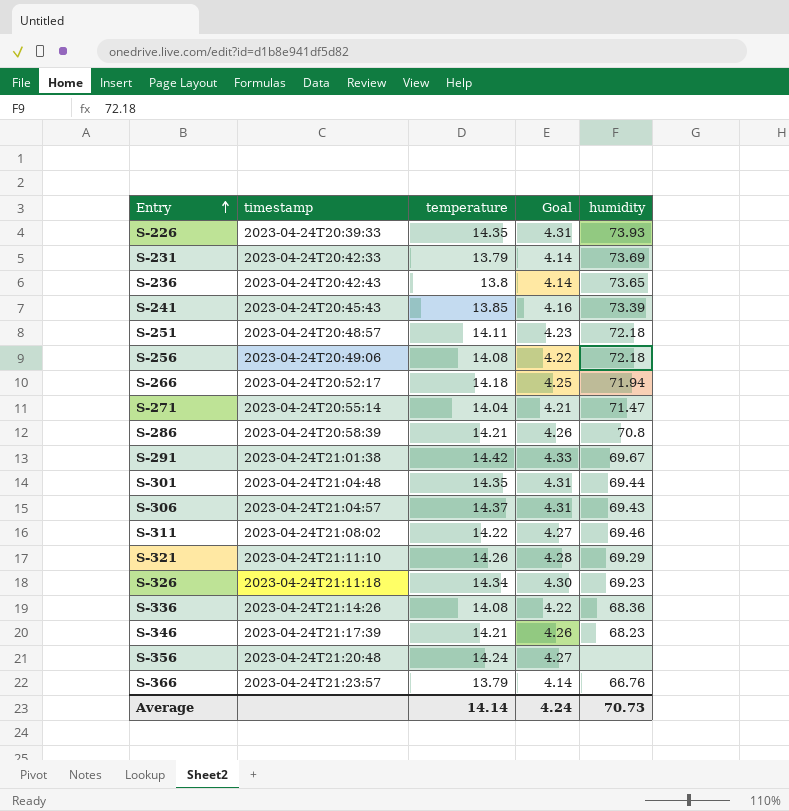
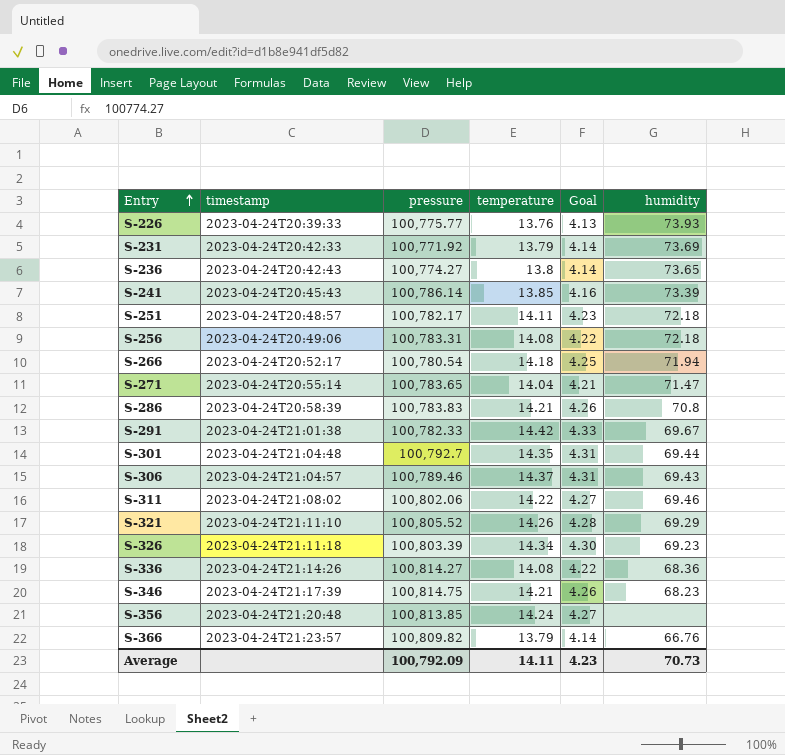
column pressure | position: none -> 3
S-226 | temperature: 14.35 -> 13.76
S-226 | Goal: 4.31 -> 4.13
Average | temperature: 14.14 -> 14.11
Average | Goal: 4.24 -> 4.23

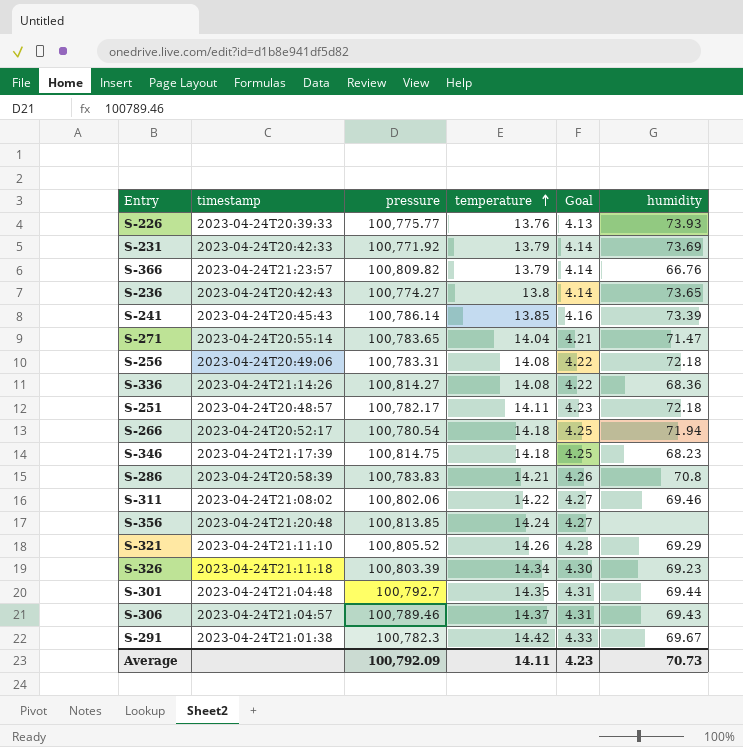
row order: Entry ascending -> temperature ascending
S-346 | temperature: 14.21 -> 14.18
S-346 | Goal: 4.26 -> 4.25
S-291 | pressure: 100,782.33 -> 100,782.3

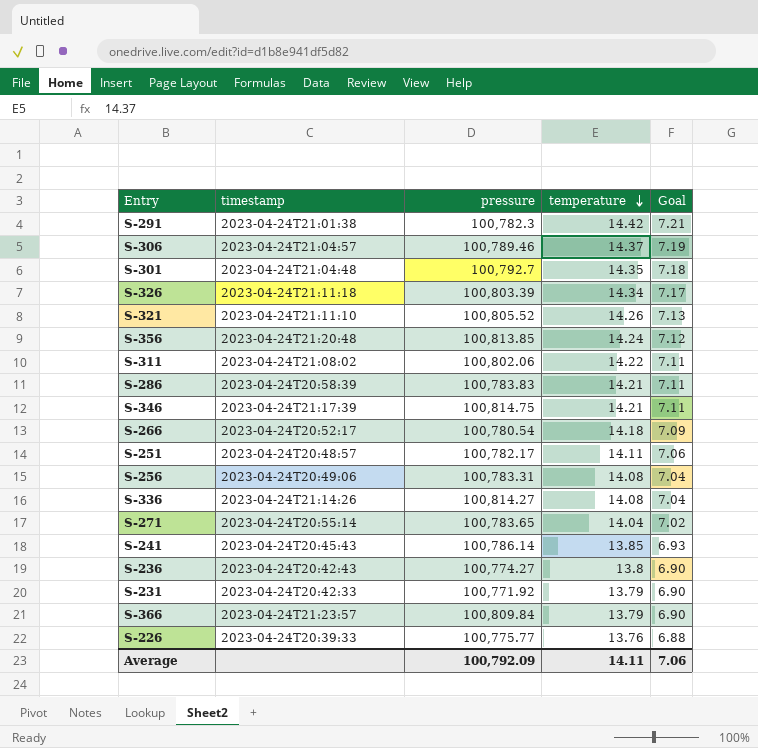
row order: temperature ascending -> temperature descending
column humidity | position: 6 -> none
column Goal | formula: [temperature] * 0.3 -> [temperature] * 0.5
S-346 | temperature: 14.18 -> 14.21
S-366 | pressure: 100,809.82 -> 100,809.84
Average | Goal: 4.23 -> 7.06

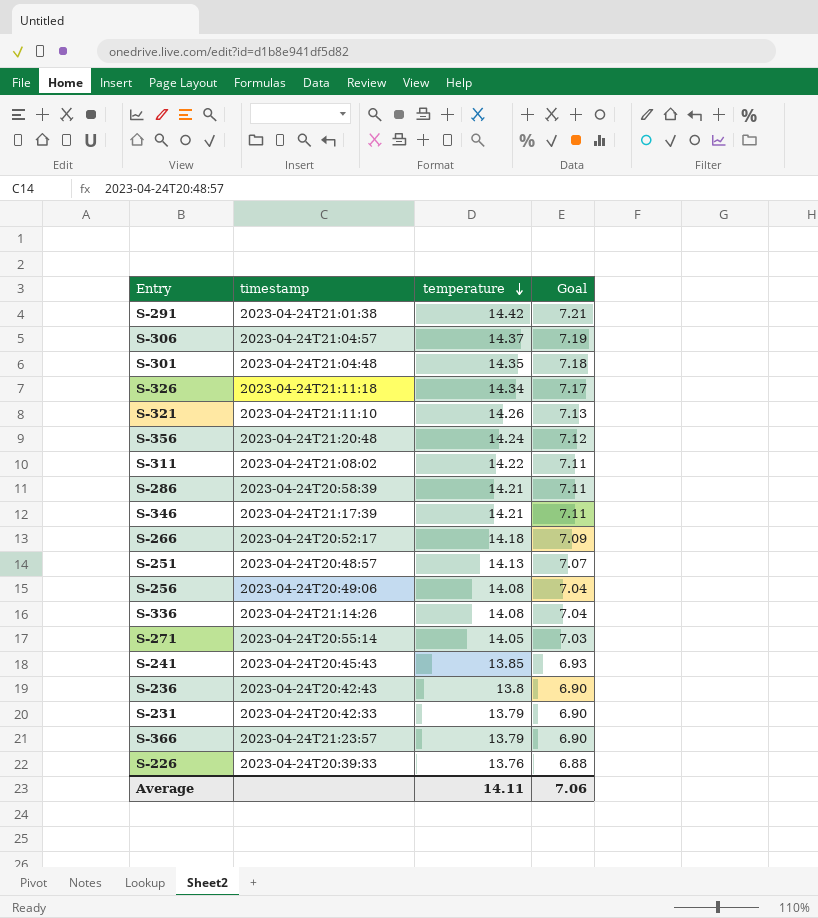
column pressure | position: 3 -> none
S-251 | temperature: 14.11 -> 14.13
S-251 | Goal: 7.06 -> 7.07
S-271 | temperature: 14.04 -> 14.05
S-271 | Goal: 7.02 -> 7.03

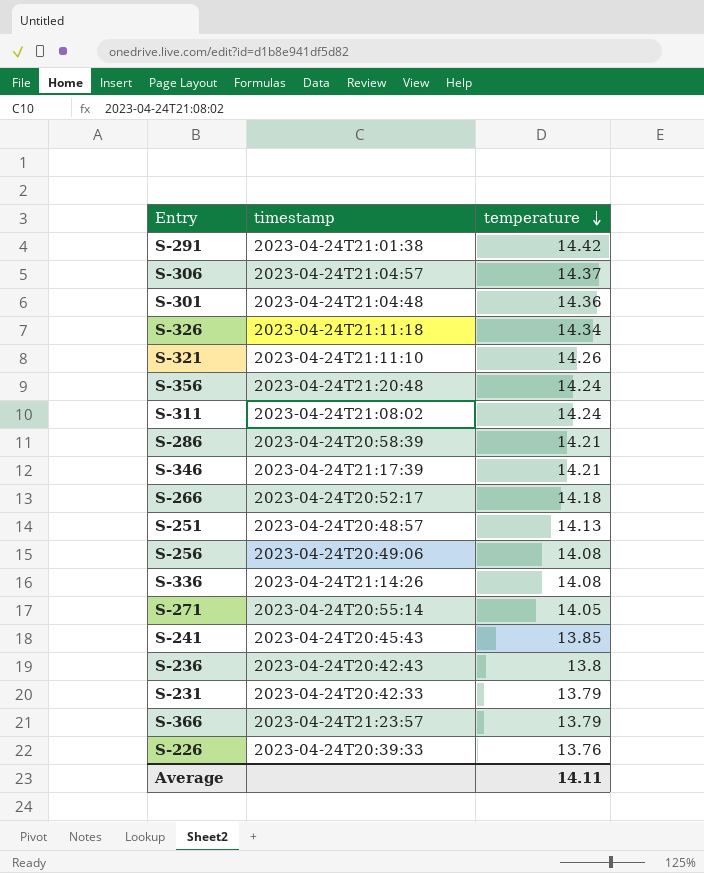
column Goal | formula: [temperature] * 0.5 -> none
S-301 | temperature: 14.35 -> 14.36
S-311 | temperature: 14.22 -> 14.24

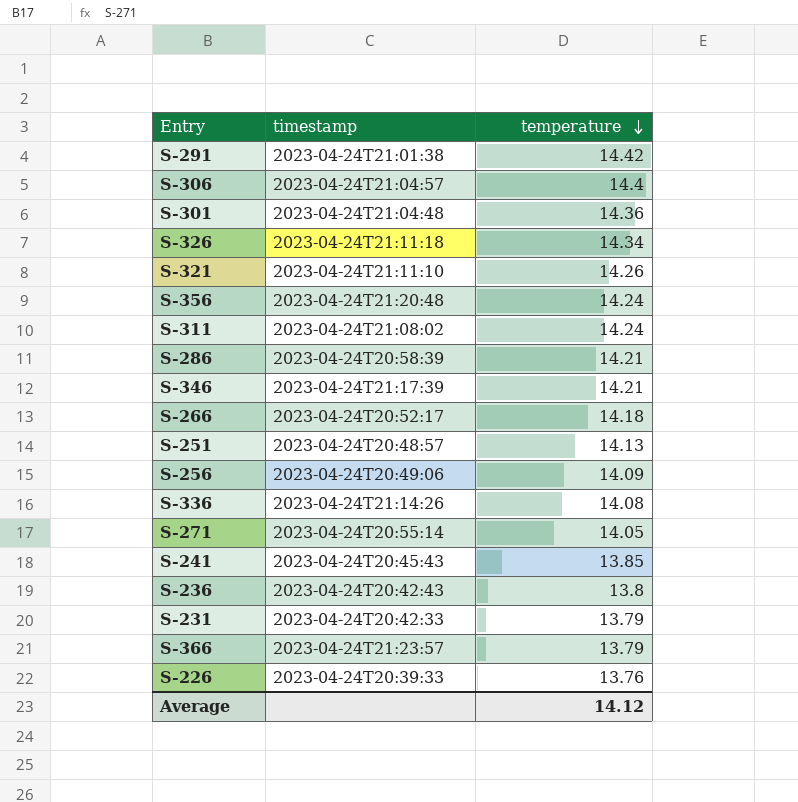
S-306 | temperature: 14.37 -> 14.4
S-256 | temperature: 14.08 -> 14.09
Average | temperature: 14.11 -> 14.12

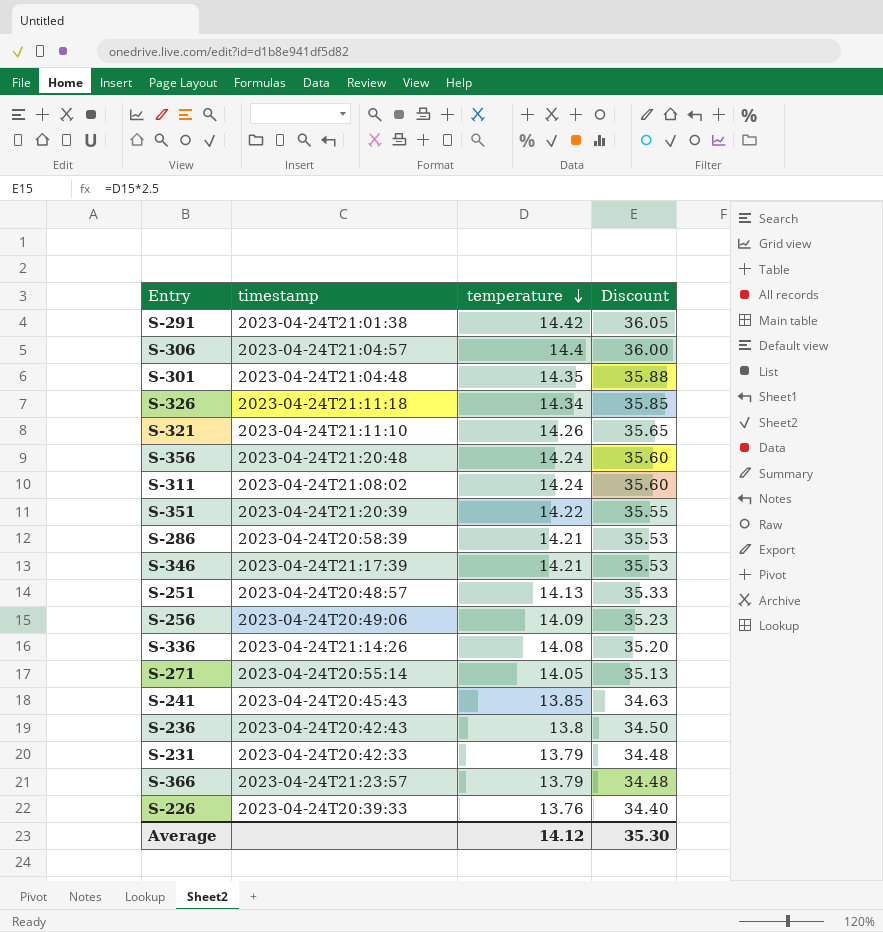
column Discount | formula: none -> [temperature] * 2.5
row S-266: 2023-04-24T20:52:17 | 14.18 -> none
S-301 | temperature: 14.36 -> 14.35
row S-351: none -> 2023-04-24T21:20:39 | 14.22 | 35.55

